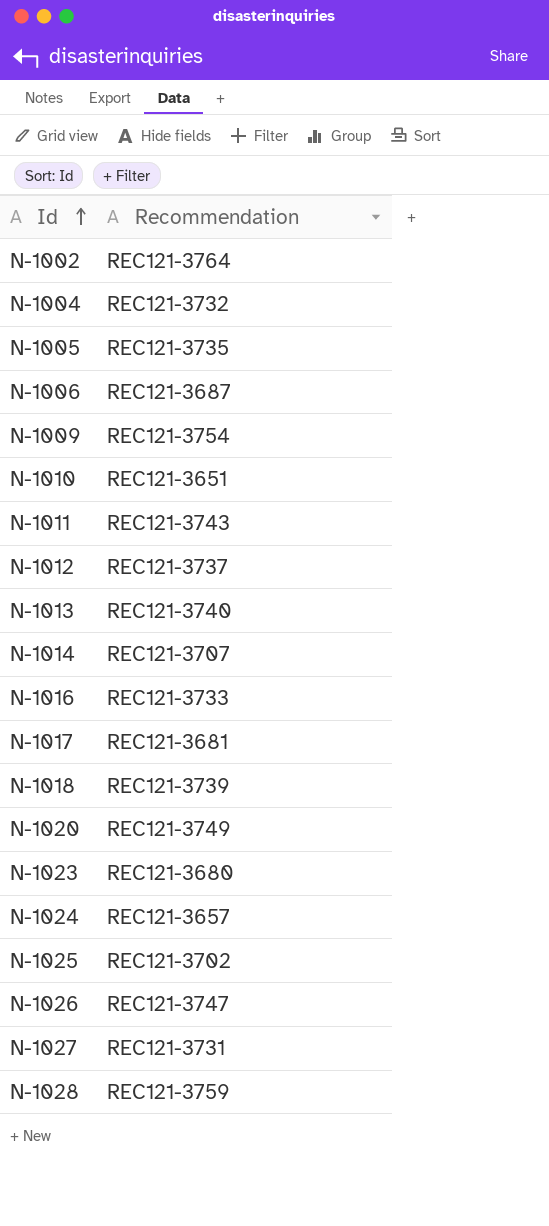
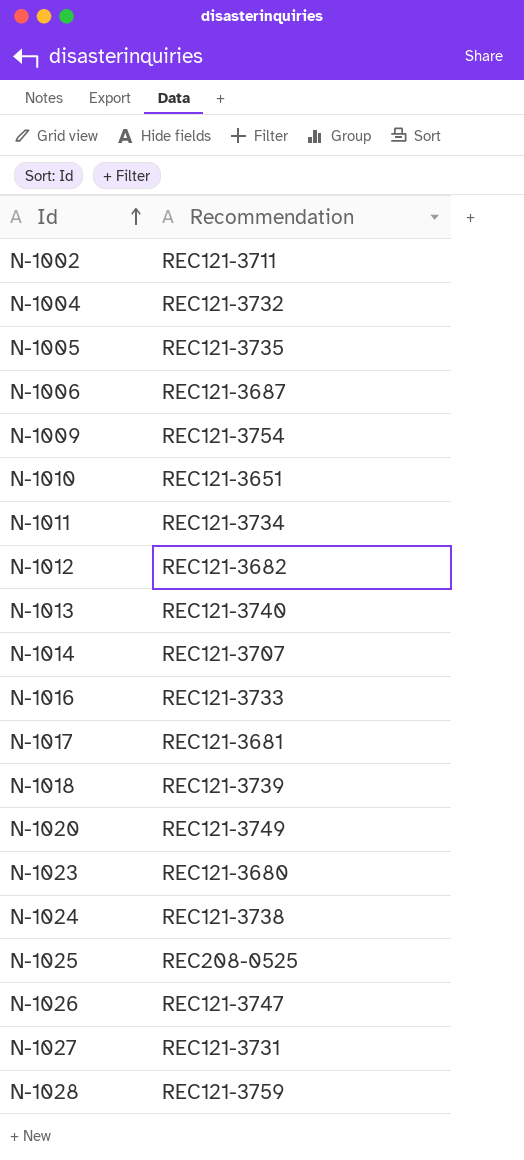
N-1002 | Recommendation: REC121-3764 -> REC121-3711
N-1011 | Recommendation: REC121-3743 -> REC121-3734
N-1012 | Recommendation: REC121-3737 -> REC121-3682
N-1024 | Recommendation: REC121-3657 -> REC121-3738
N-1025 | Recommendation: REC121-3702 -> REC208-0525

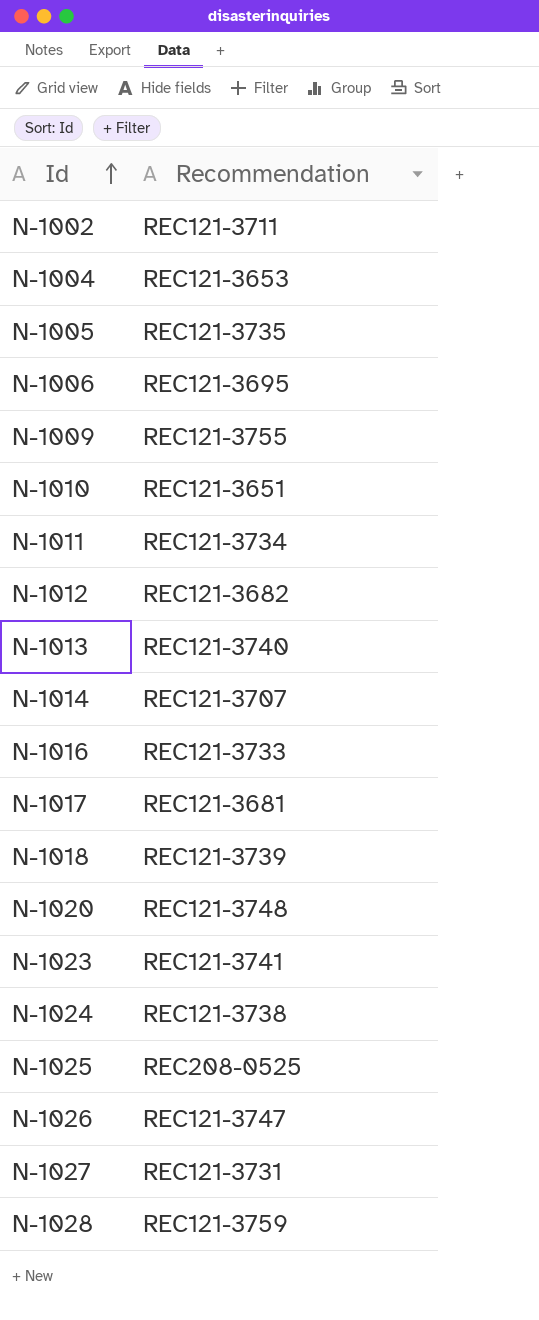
N-1004 | Recommendation: REC121-3732 -> REC121-3653
N-1006 | Recommendation: REC121-3687 -> REC121-3695
N-1009 | Recommendation: REC121-3754 -> REC121-3755
N-1020 | Recommendation: REC121-3749 -> REC121-3748
N-1023 | Recommendation: REC121-3680 -> REC121-3741

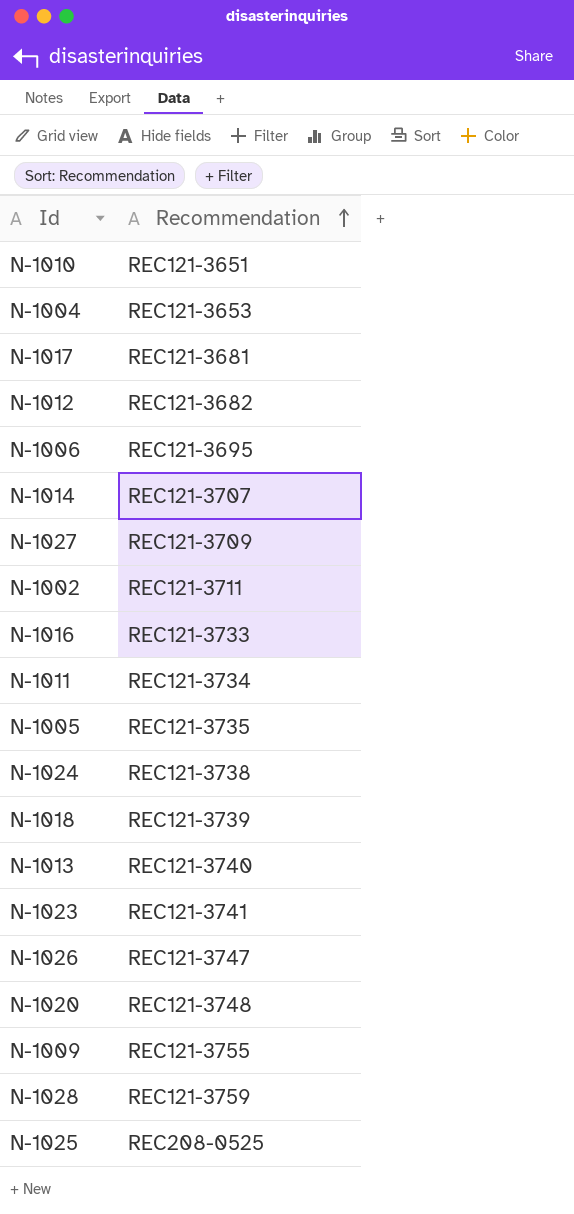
row order: Id ascending -> Recommendation ascending
N-1027 | Recommendation: REC121-3731 -> REC121-3709

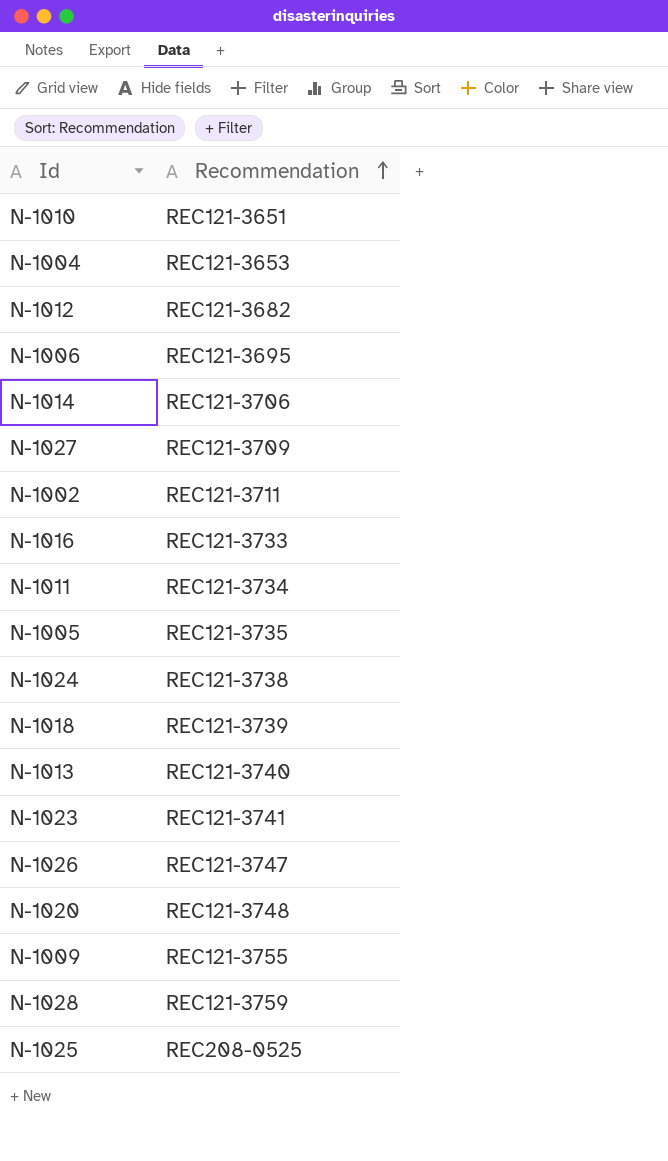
row N-1017: REC121-3681 -> none
N-1014 | Recommendation: REC121-3707 -> REC121-3706

